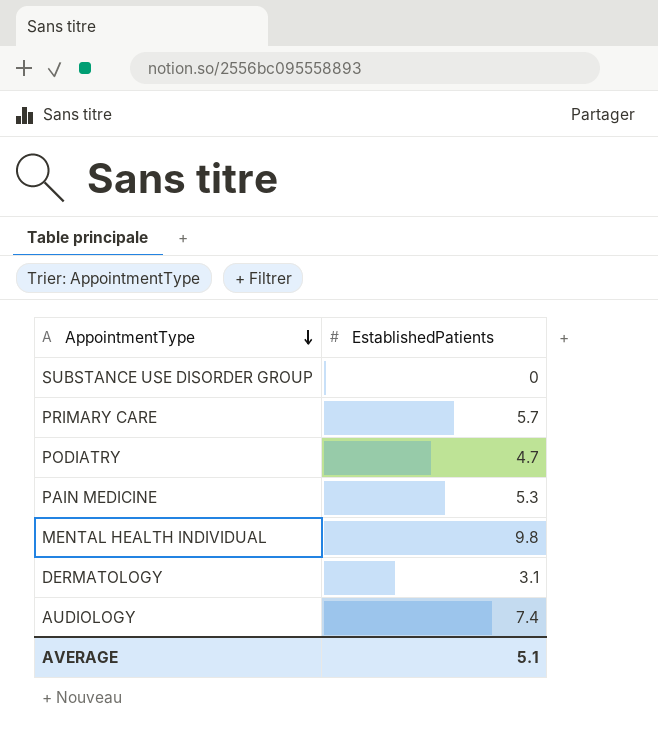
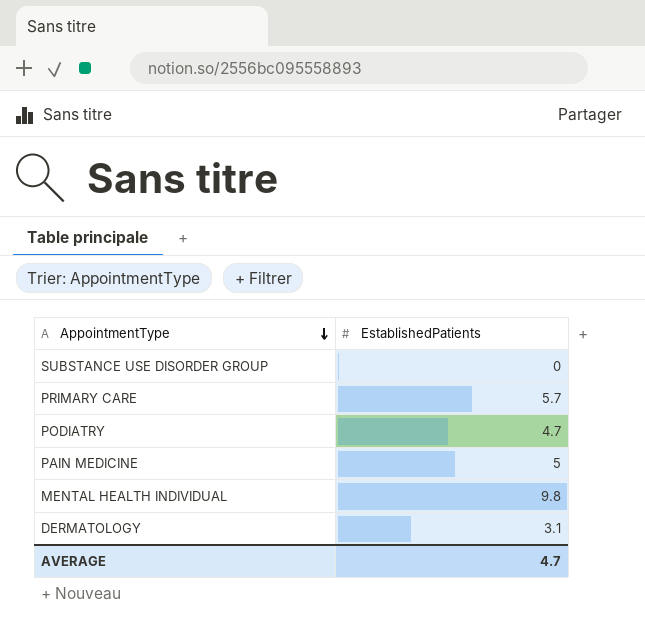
row AUDIOLOGY: 7.4 -> none
PAIN MEDICINE | EstablishedPatients: 5.3 -> 5
AVERAGE | EstablishedPatients: 5.1 -> 4.7

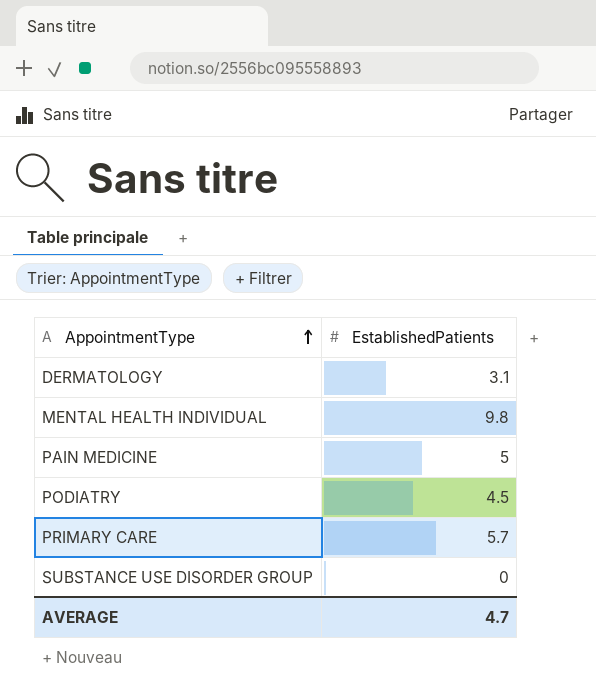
row order: AppointmentType descending -> AppointmentType ascending
PODIATRY | EstablishedPatients: 4.7 -> 4.5

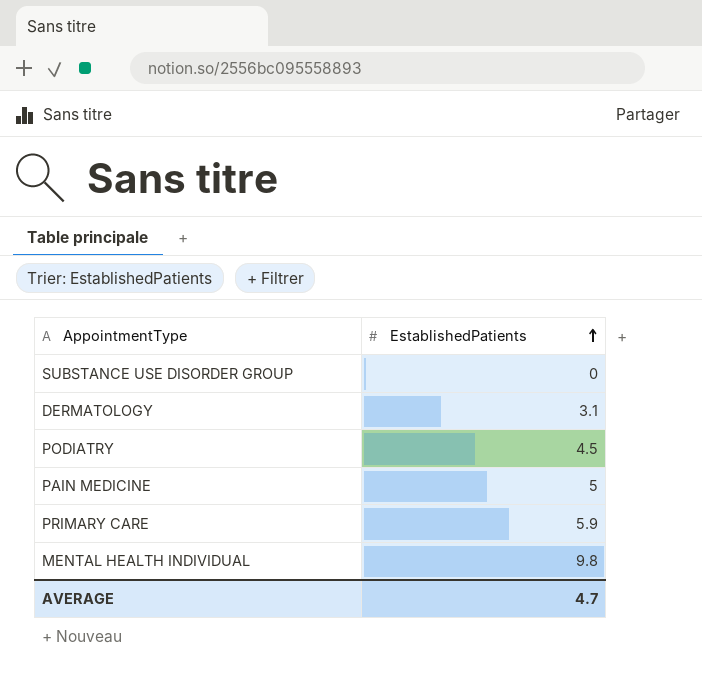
row order: AppointmentType ascending -> EstablishedPatients ascending
PRIMARY CARE | EstablishedPatients: 5.7 -> 5.9

